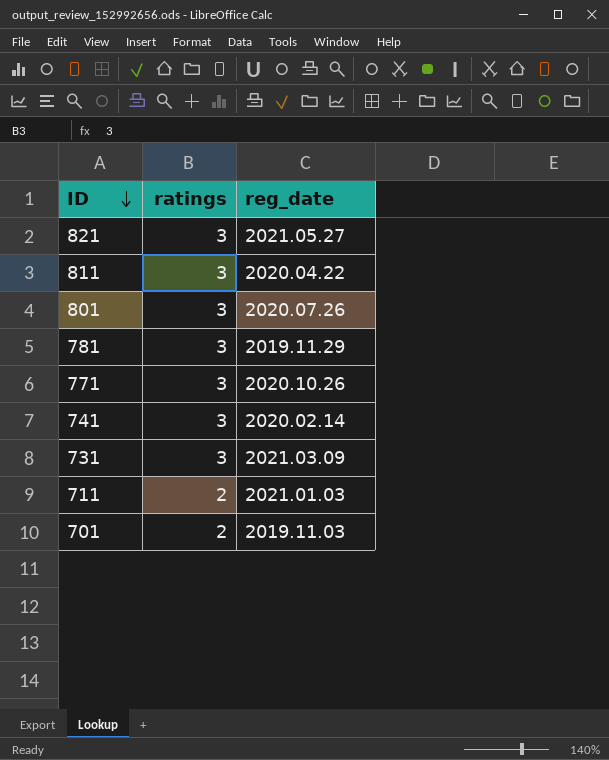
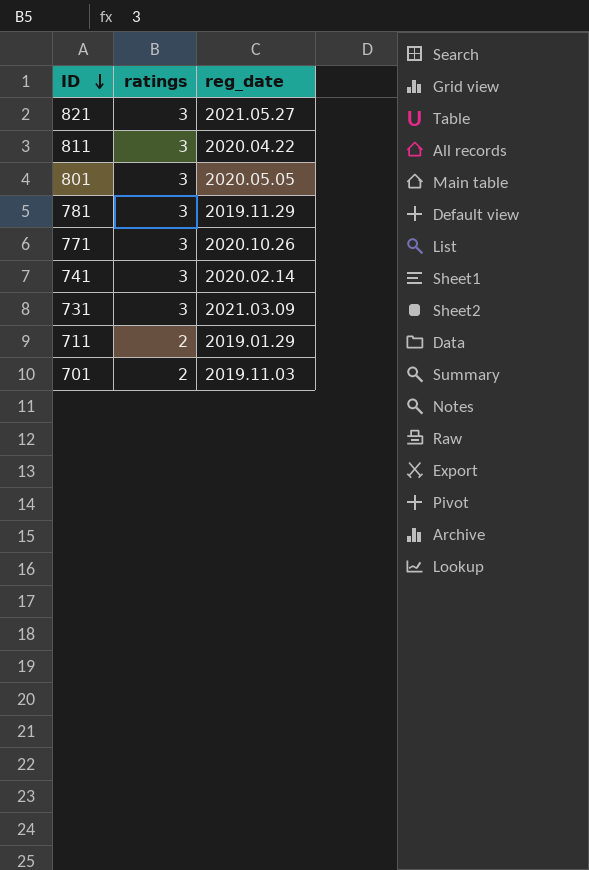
801 | reg_date: 2020.07.26 -> 2020.05.05
711 | reg_date: 2021.01.03 -> 2019.01.29

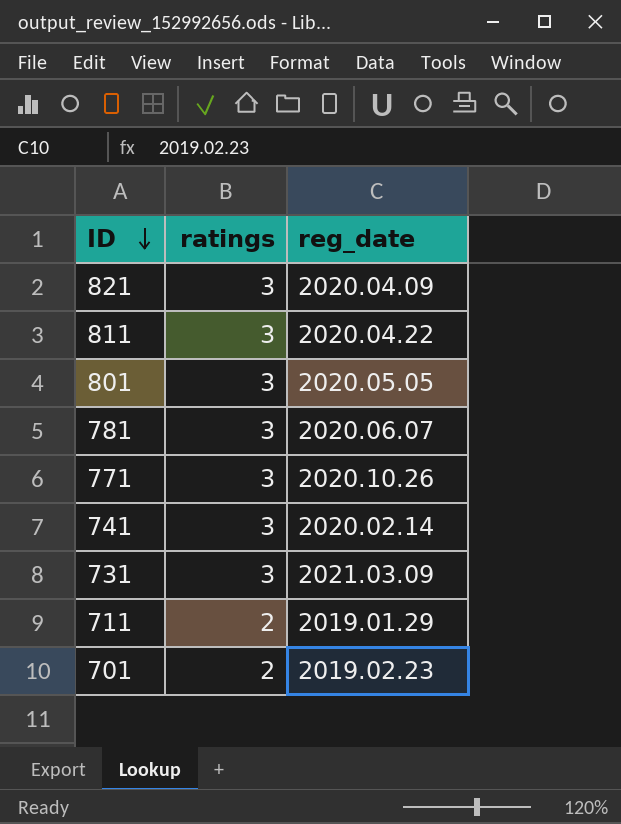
821 | reg_date: 2021.05.27 -> 2020.04.09
781 | reg_date: 2019.11.29 -> 2020.06.07
701 | reg_date: 2019.11.03 -> 2019.02.23

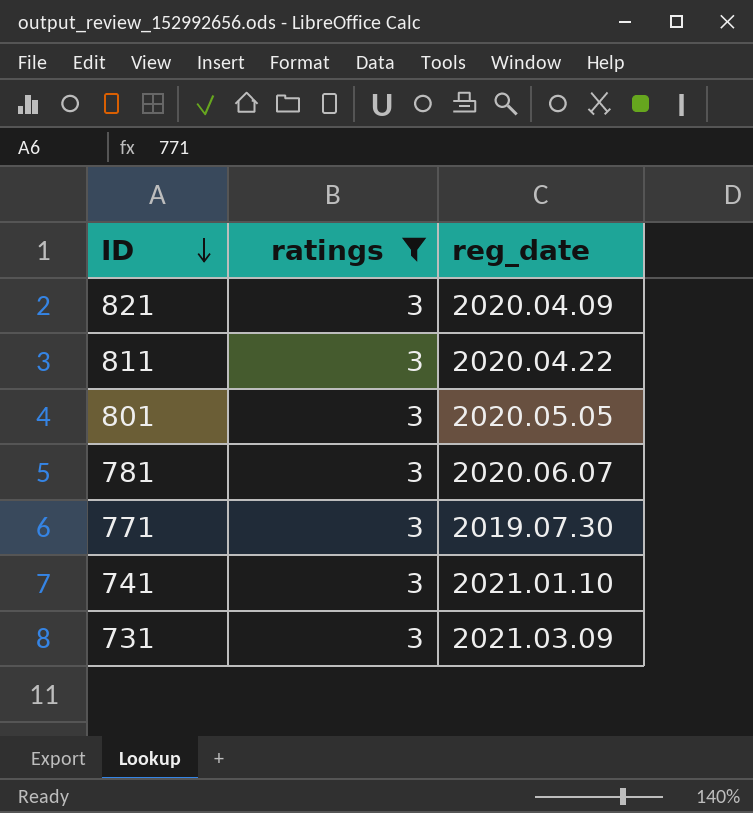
filter: none -> ratings = 3
771 | reg_date: 2020.10.26 -> 2019.07.30
741 | reg_date: 2020.02.14 -> 2021.01.10

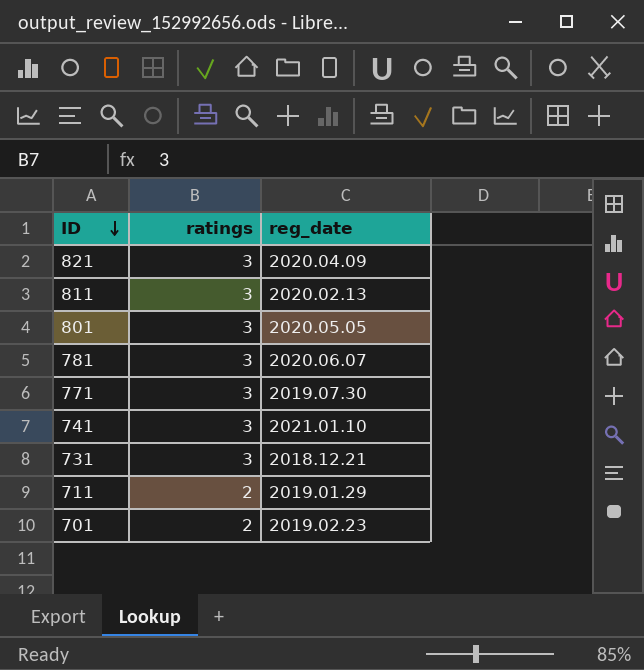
filter: ratings = 3 -> none
811 | reg_date: 2020.04.22 -> 2020.02.13
731 | reg_date: 2021.03.09 -> 2018.12.21

